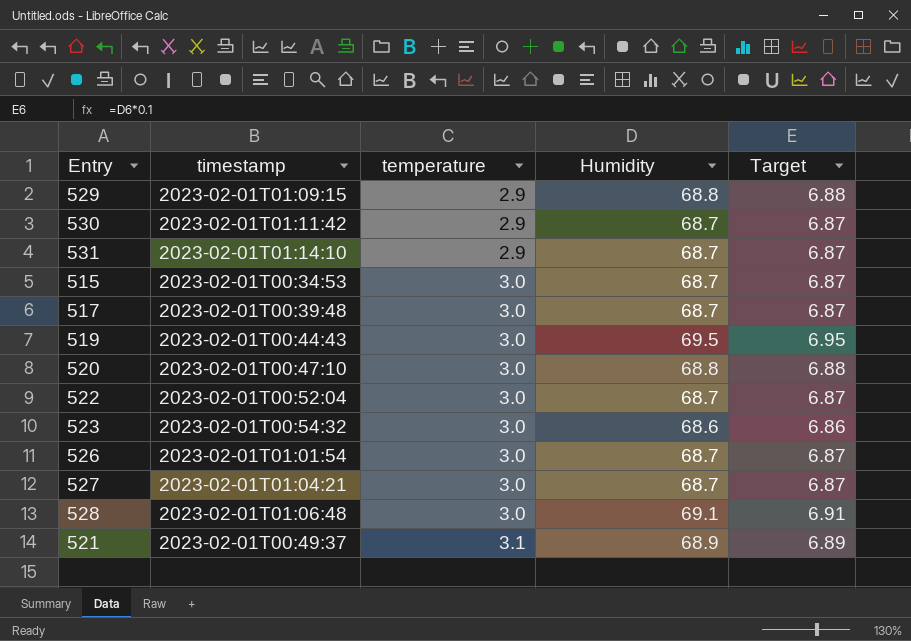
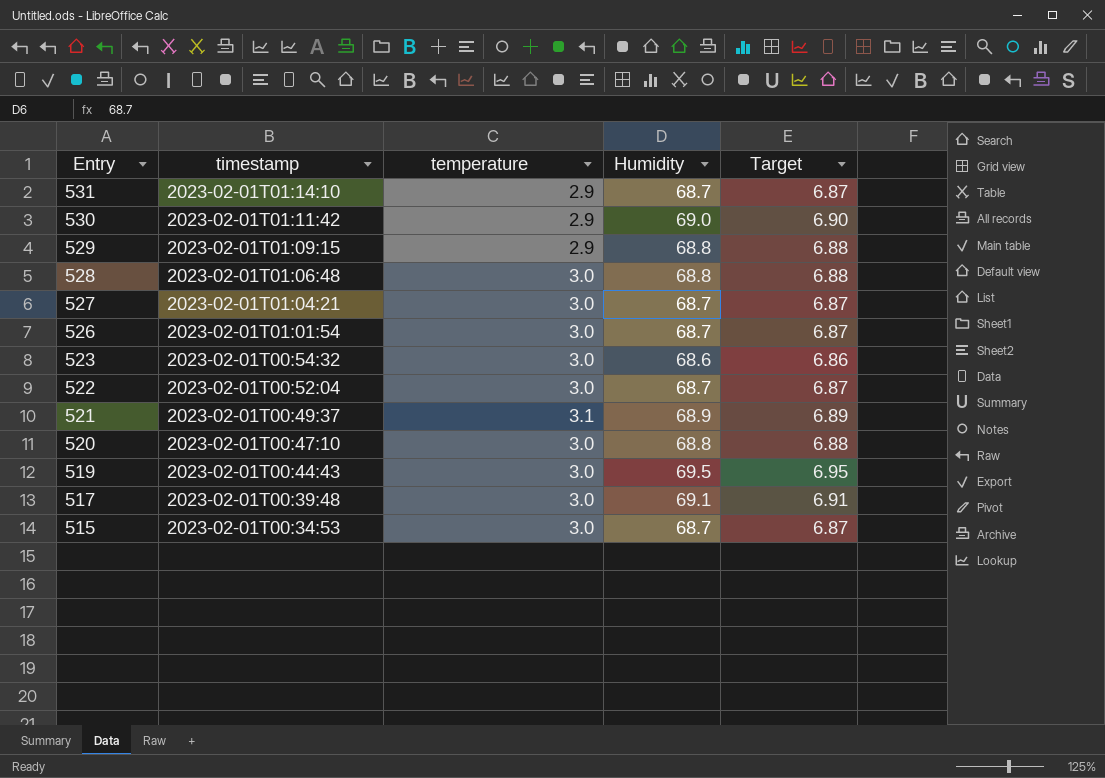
row order: temperature ascending -> Entry descending
530 | Humidity: 68.7 -> 69.0
530 | Target: 6.87 -> 6.90
528 | Humidity: 69.1 -> 68.8
528 | Target: 6.91 -> 6.88
517 | Humidity: 68.7 -> 69.1
517 | Target: 6.87 -> 6.91

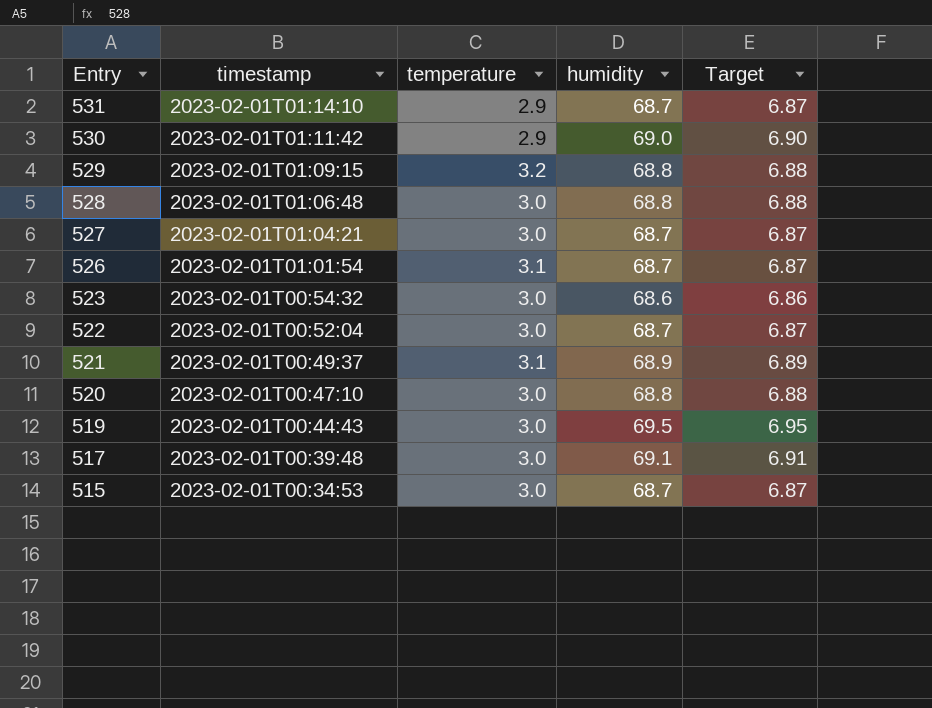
column name: Humidity -> humidity
529 | temperature: 2.9 -> 3.2
526 | temperature: 3.0 -> 3.1

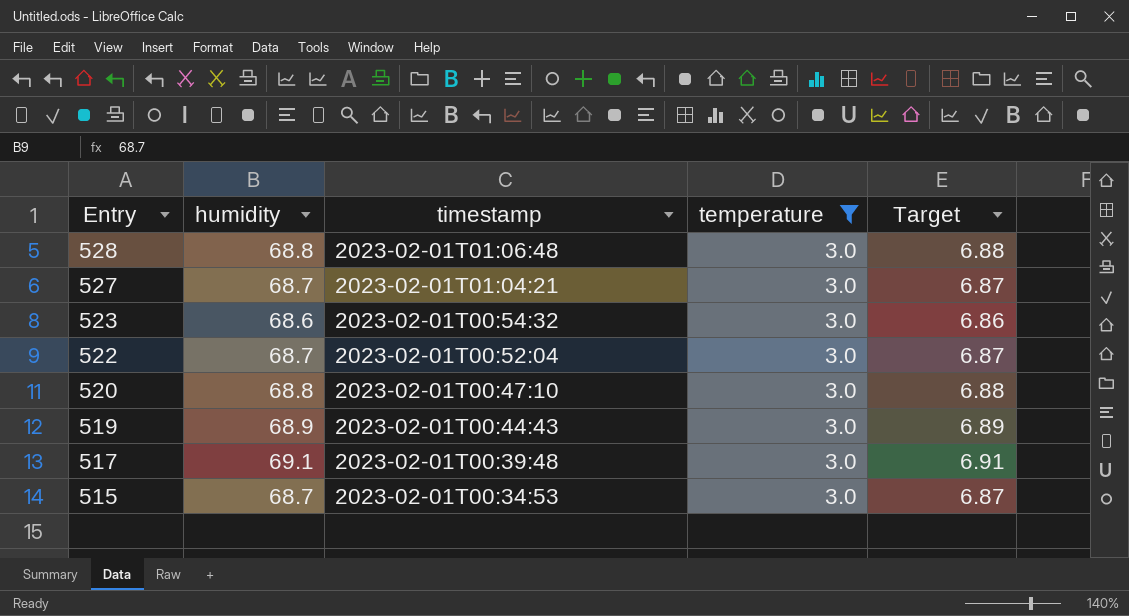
filter: none -> temperature = 3.0
column humidity | position: 4 -> 2
519 | humidity: 69.5 -> 68.9
519 | Target: 6.95 -> 6.89

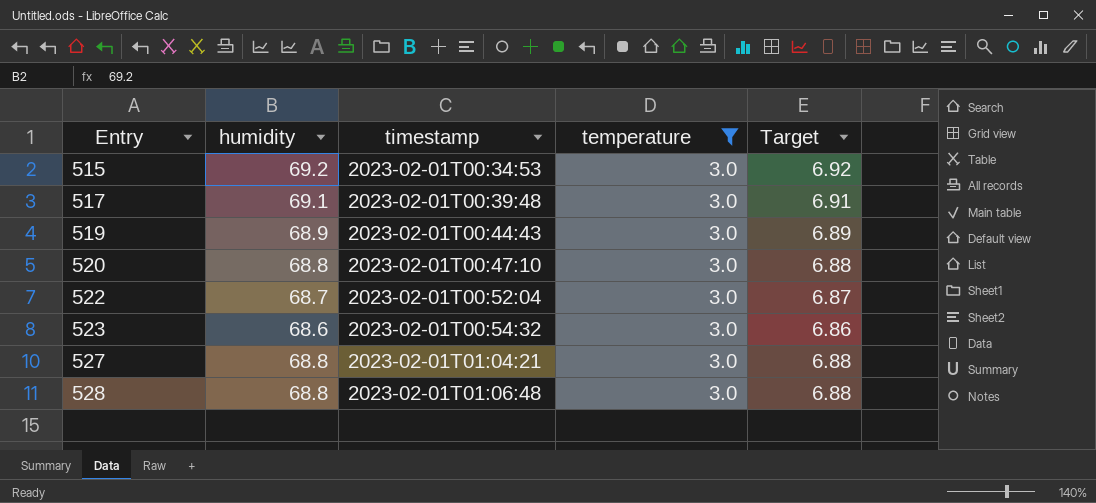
row order: Entry descending -> Entry ascending
515 | humidity: 68.7 -> 69.2
515 | Target: 6.87 -> 6.92
527 | humidity: 68.7 -> 68.8
527 | Target: 6.87 -> 6.88

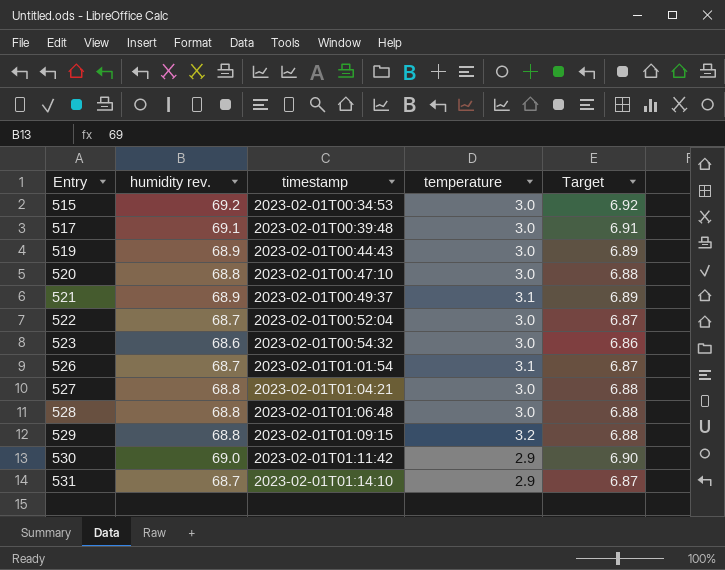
filter: temperature = 3.0 -> none
column name: humidity -> humidity rev.

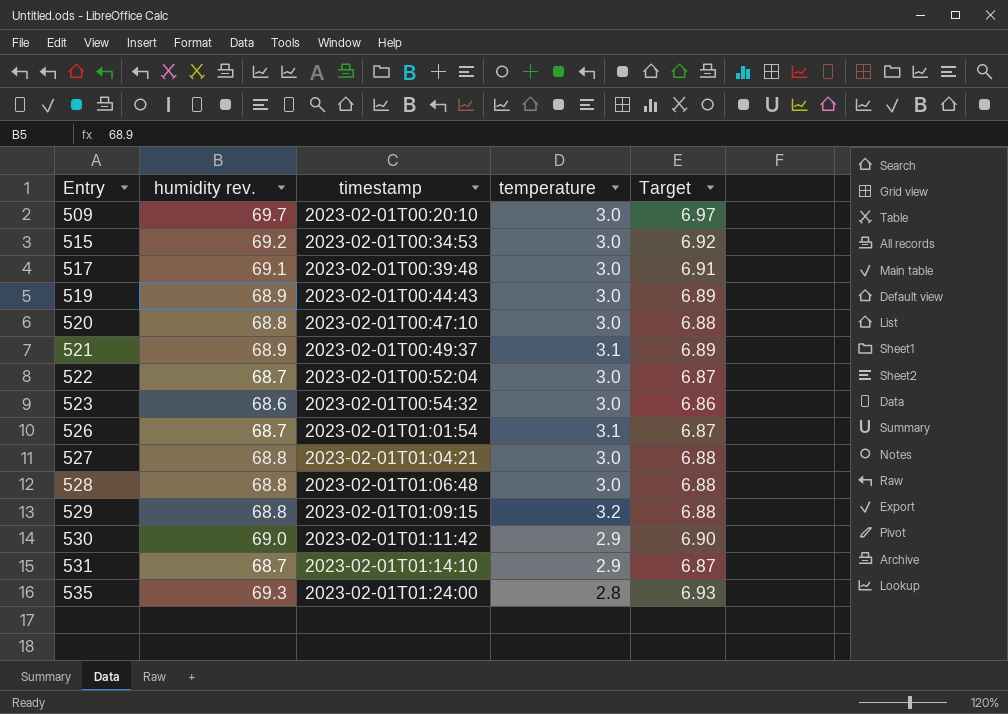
row 509: none -> 69.7 | 2023-02-01T00:20:10 | 3.0 | 6.97
row 535: none -> 69.3 | 2023-02-01T01:24:00 | 2.8 | 6.93

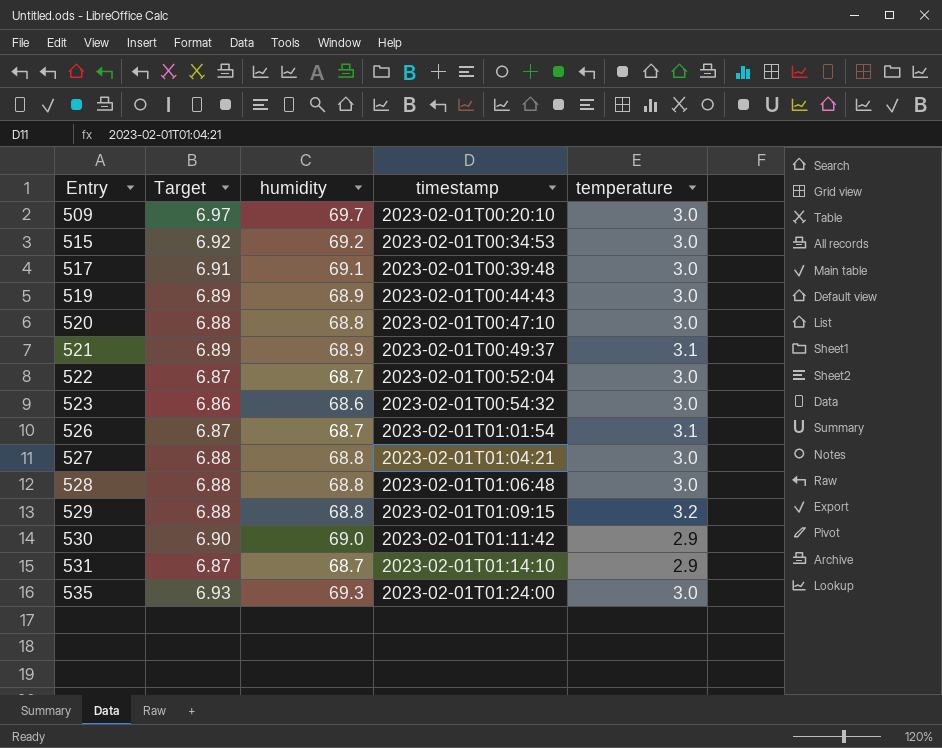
column Target | position: 5 -> 2
column name: humidity rev. -> humidity
535 | temperature: 2.8 -> 3.0

